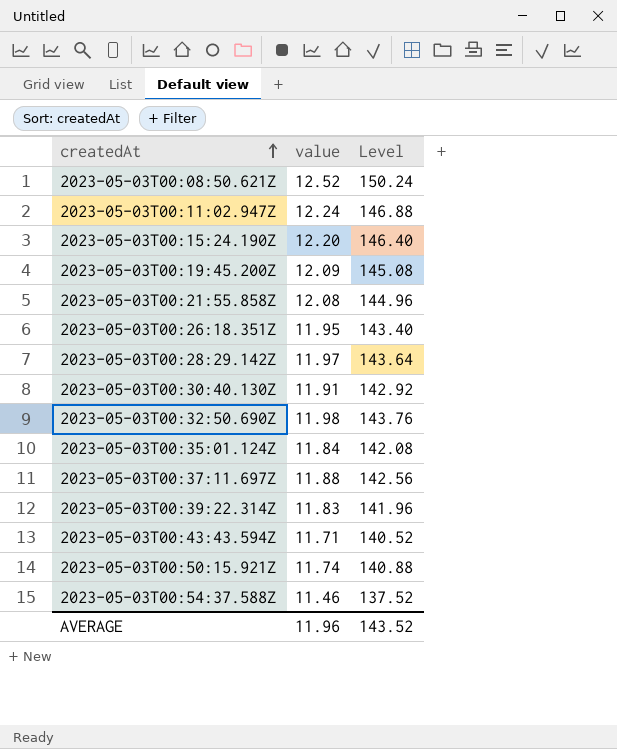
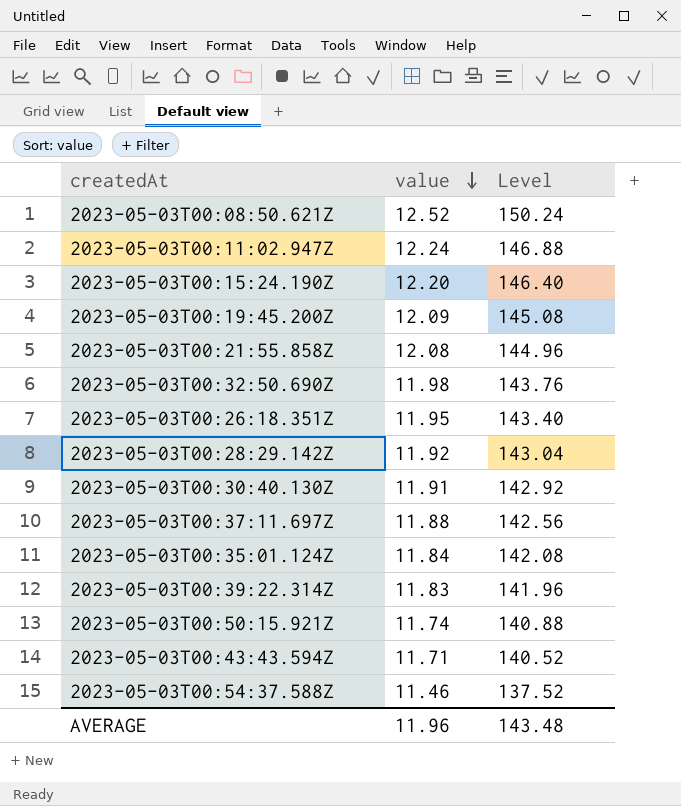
row order: createdAt ascending -> value descending
2023-05-03T00:28:29.142Z | value: 11.97 -> 11.92
2023-05-03T00:28:29.142Z | Level: 143.64 -> 143.04
AVERAGE | Level: 143.52 -> 143.48

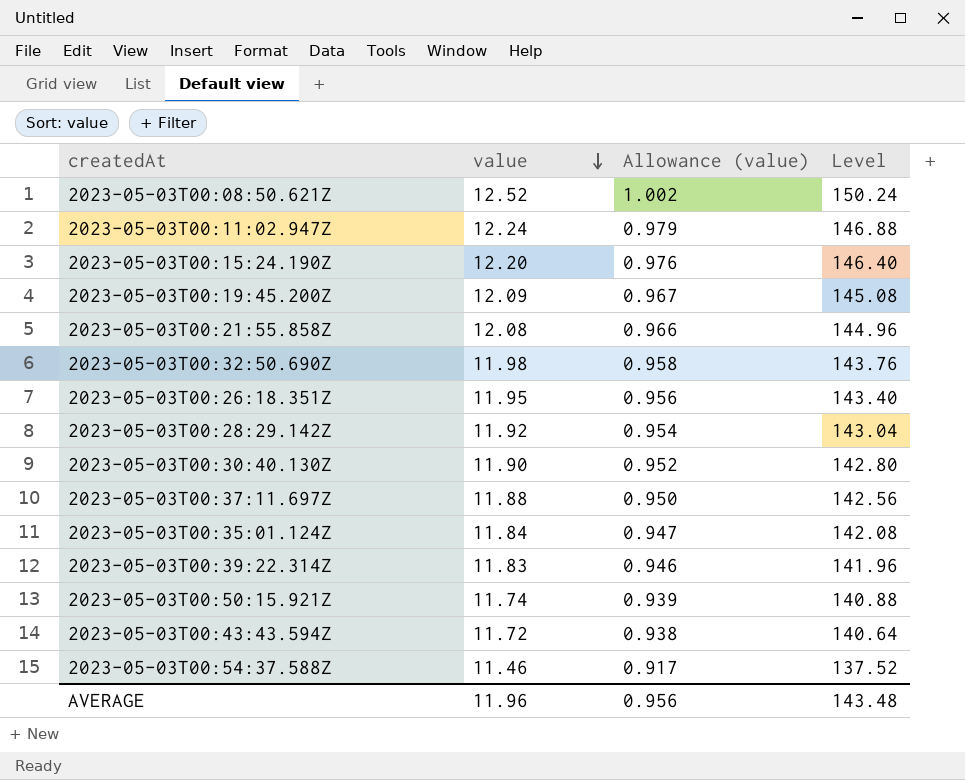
column Allowance (value) | formula: none -> [value] * 0.08
2023-05-03T00:30:40.130Z | value: 11.91 -> 11.90
2023-05-03T00:30:40.130Z | Level: 142.92 -> 142.80
2023-05-03T00:43:43.594Z | value: 11.71 -> 11.72
2023-05-03T00:43:43.594Z | Level: 140.52 -> 140.64

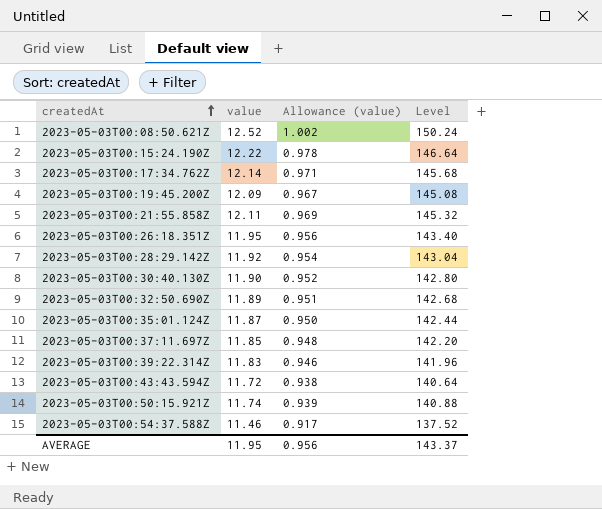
row order: value descending -> createdAt ascending
row 2023-05-03T00:11:02.947Z: 12.24 | 0.979 | 146.88 -> none
2023-05-03T00:15:24.190Z | value: 12.20 -> 12.22
2023-05-03T00:15:24.190Z | Allowance (value): 0.976 -> 0.978
2023-05-03T00:15:24.190Z | Level: 146.40 -> 146.64
row 2023-05-03T00:17:34.762Z: none -> 12.14 | 0.971 | 145.68
2023-05-03T00:21:55.858Z | value: 12.08 -> 12.11
2023-05-03T00:21:55.858Z | Allowance (value): 0.966 -> 0.969
2023-05-03T00:21:55.858Z | Level: 144.96 -> 145.32
2023-05-03T00:32:50.690Z | value: 11.98 -> 11.89
2023-05-03T00:32:50.690Z | Allowance (value): 0.958 -> 0.951
2023-05-03T00:32:50.690Z | Level: 143.76 -> 142.68
2023-05-03T00:35:01.124Z | value: 11.84 -> 11.87
2023-05-03T00:35:01.124Z | Allowance (value): 0.947 -> 0.950
2023-05-03T00:35:01.124Z | Level: 142.08 -> 142.44
2023-05-03T00:37:11.697Z | value: 11.88 -> 11.85
2023-05-03T00:37:11.697Z | Allowance (value): 0.950 -> 0.948
2023-05-03T00:37:11.697Z | Level: 142.56 -> 142.20
AVERAGE | value: 11.96 -> 11.95
AVERAGE | Level: 143.48 -> 143.37

